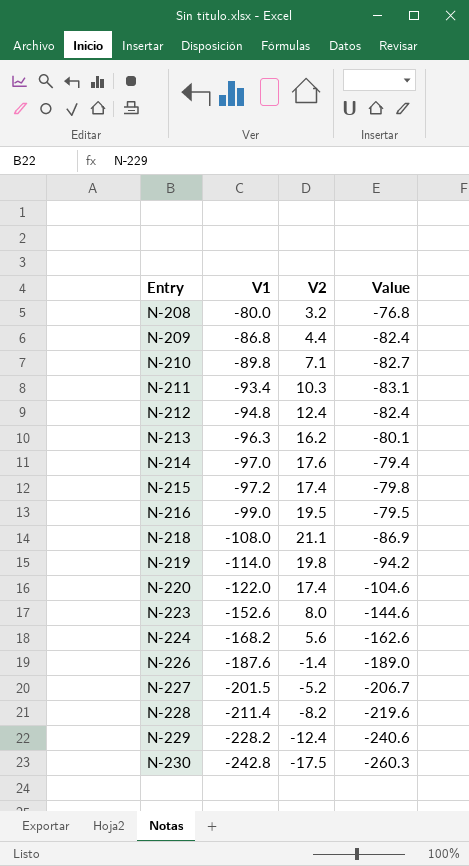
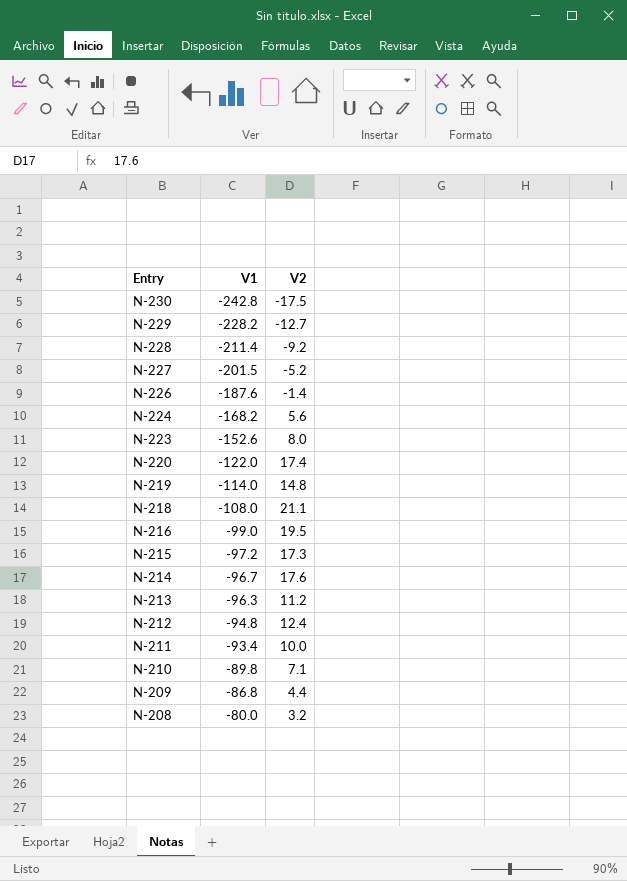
row order: Entry ascending -> Entry descending
column Value | formula: [V1] + [V2] -> none
N-229 | V2: -12.4 -> -12.7
N-228 | V2: -8.2 -> -9.2
N-219 | V2: 19.8 -> 14.8
N-215 | V2: 17.4 -> 17.3
N-214 | V1: -97.0 -> -96.7
N-213 | V2: 16.2 -> 11.2
N-211 | V2: 10.3 -> 10.0

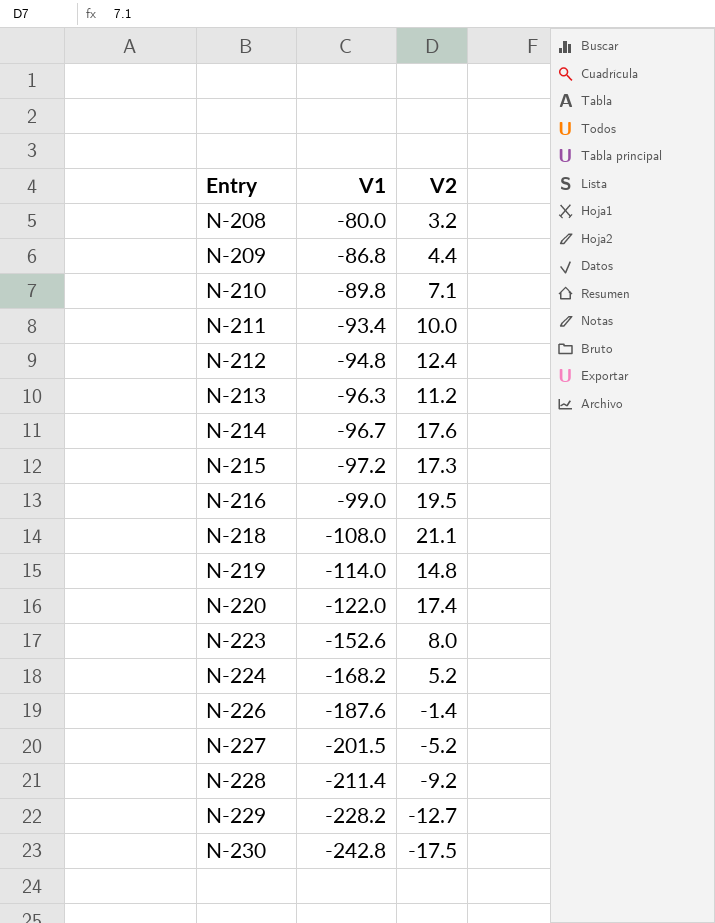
row order: Entry descending -> Entry ascending
N-224 | V2: 5.6 -> 5.2

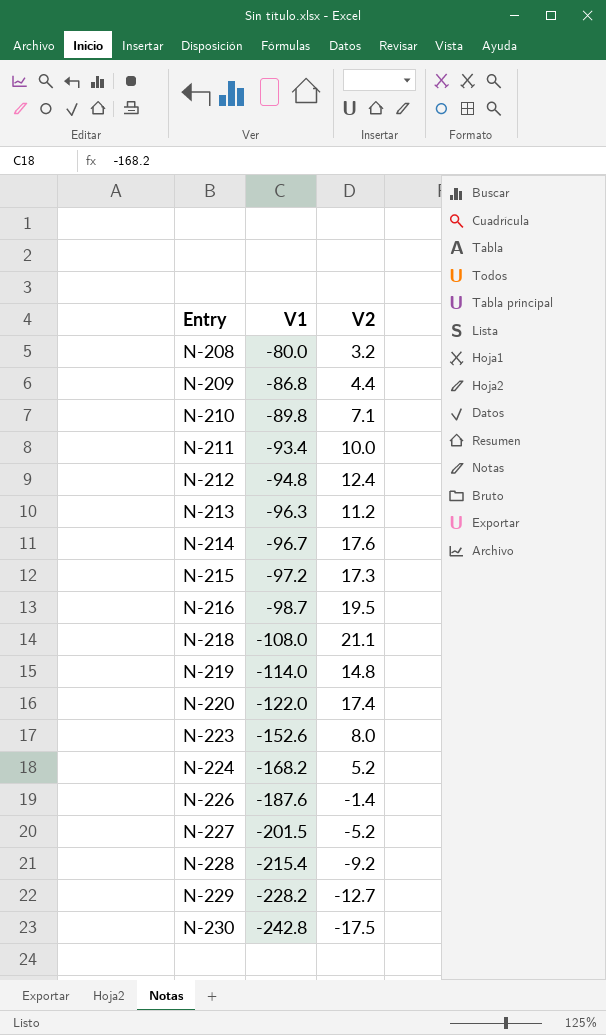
N-216 | V1: -99.0 -> -98.7
N-228 | V1: -211.4 -> -215.4

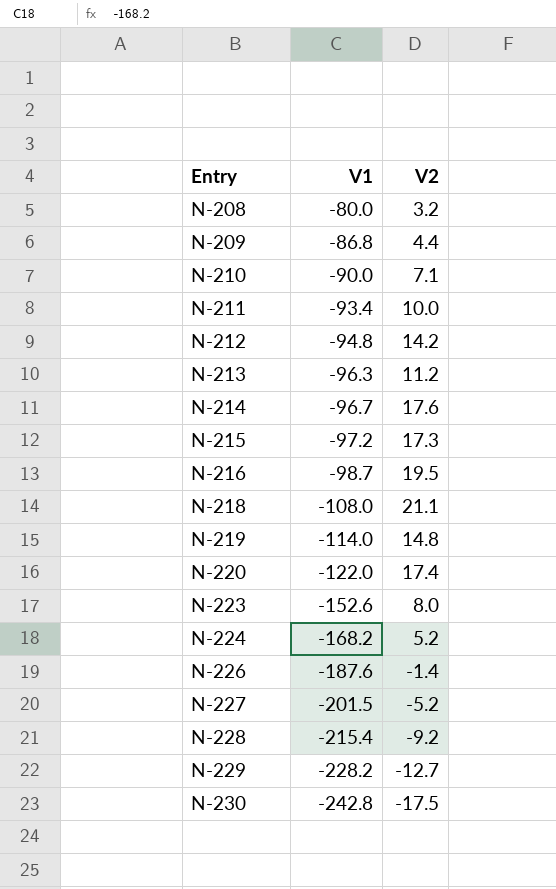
N-210 | V1: -89.8 -> -90.0
N-212 | V2: 12.4 -> 14.2

